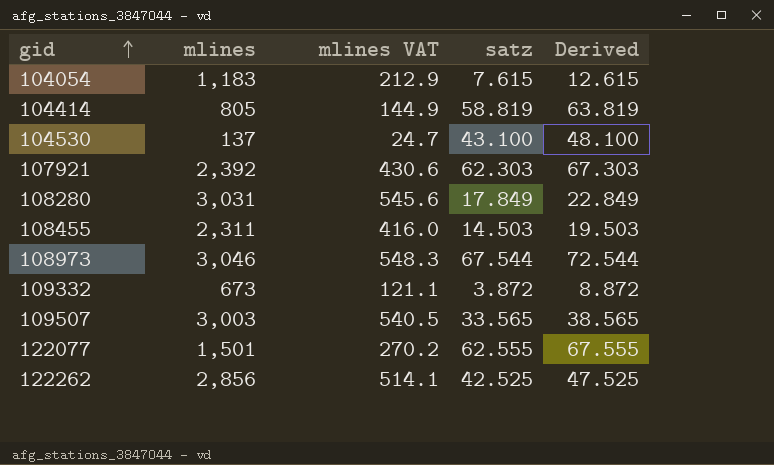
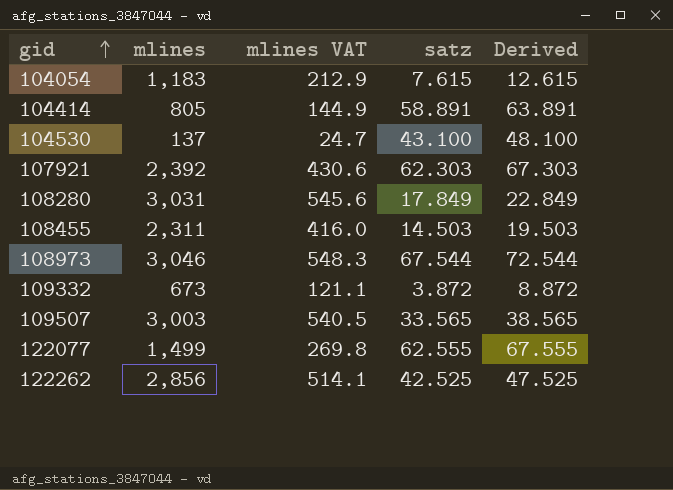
104414 | satz: 58.819 -> 58.891
104414 | Derived: 63.819 -> 63.891
122077 | mlines: 1,501 -> 1,499
122077 | mlines VAT: 270.2 -> 269.8

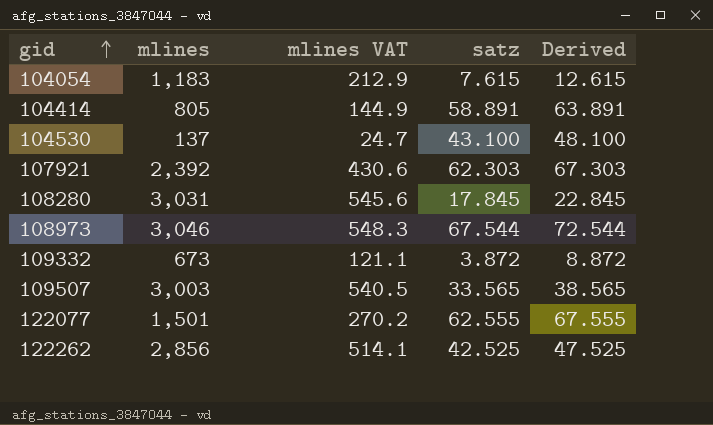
row 108455: 2,311 | 416.0 | 14.503 | 19.503 -> none
108280 | satz: 17.849 -> 17.845
108280 | Derived: 22.849 -> 22.845
122077 | mlines: 1,499 -> 1,501
122077 | mlines VAT: 269.8 -> 270.2

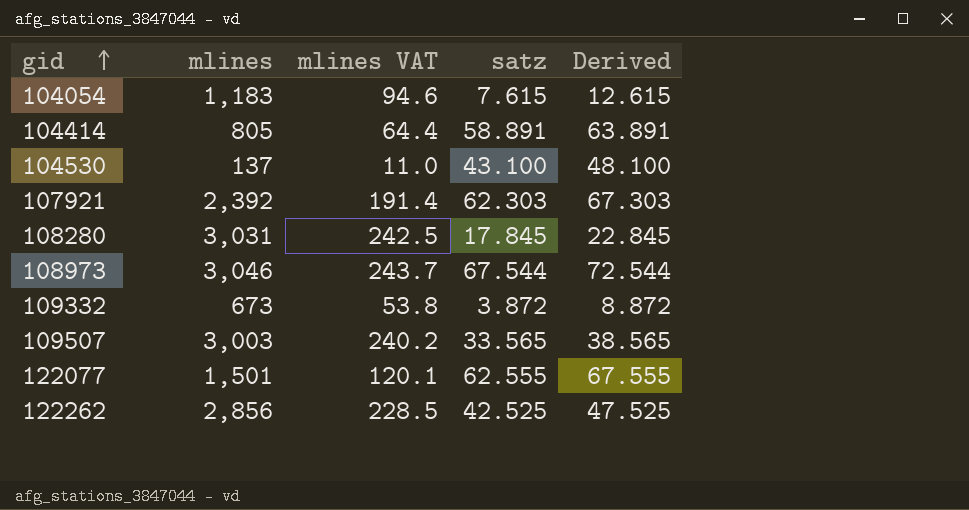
column mlines VAT | formula: [mlines] * 0.18 -> [mlines] * 0.08

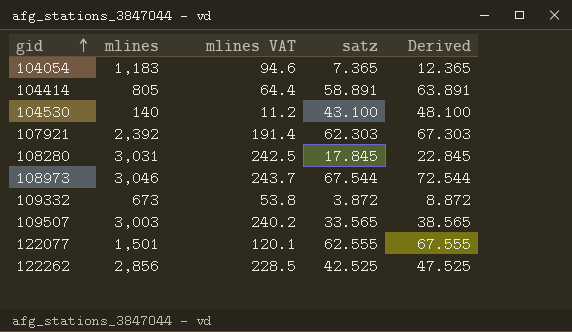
104054 | satz: 7.615 -> 7.365
104054 | Derived: 12.615 -> 12.365
104530 | mlines: 137 -> 140
104530 | mlines VAT: 11.0 -> 11.2

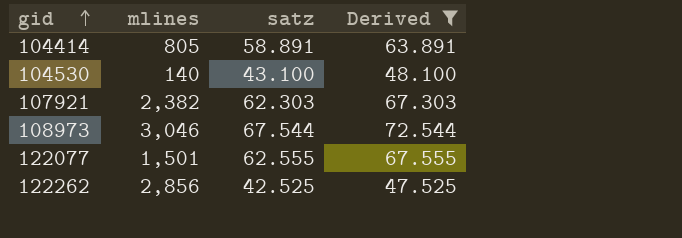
filter: none -> Derived >= 47.525
column mlines VAT | formula: [mlines] * 0.08 -> none
107921 | mlines: 2,392 -> 2,382

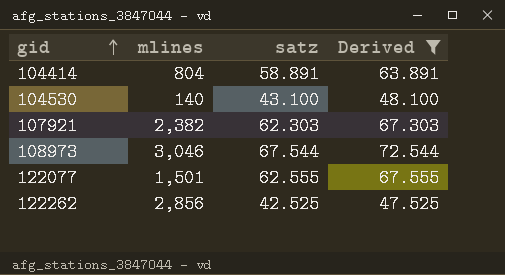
104414 | mlines: 805 -> 804

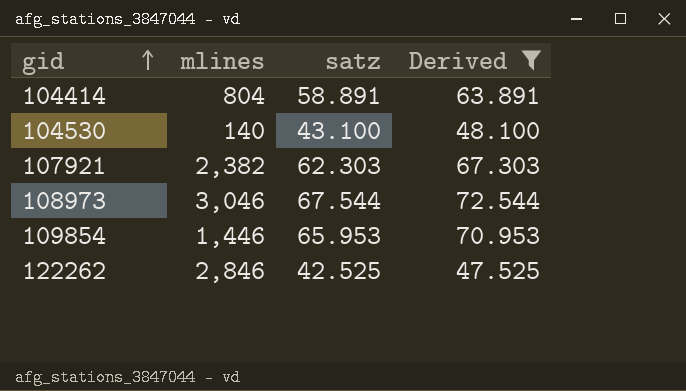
row 122077: 1,501 | 62.555 | 67.555 -> none
row 109854: none -> 1,446 | 65.953 | 70.953
122262 | mlines: 2,856 -> 2,846

